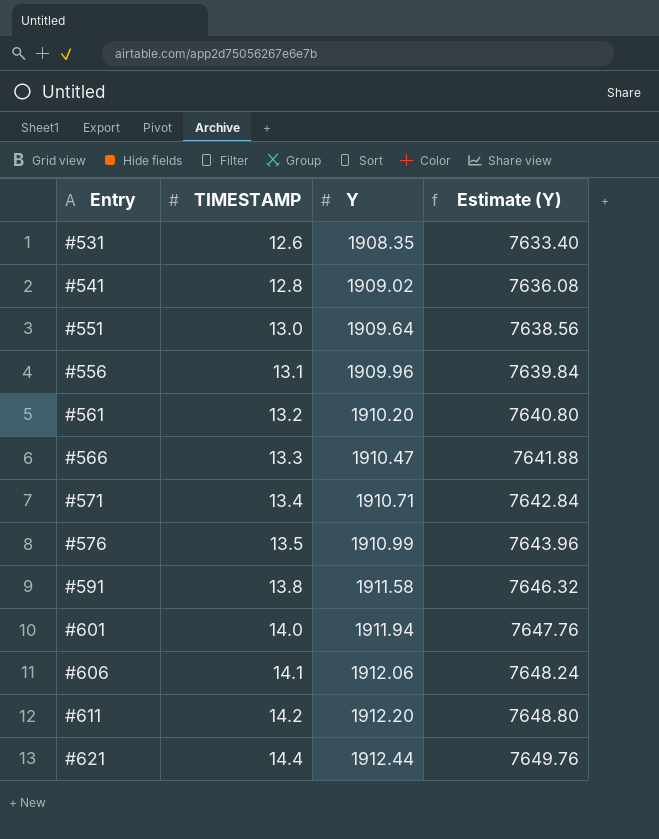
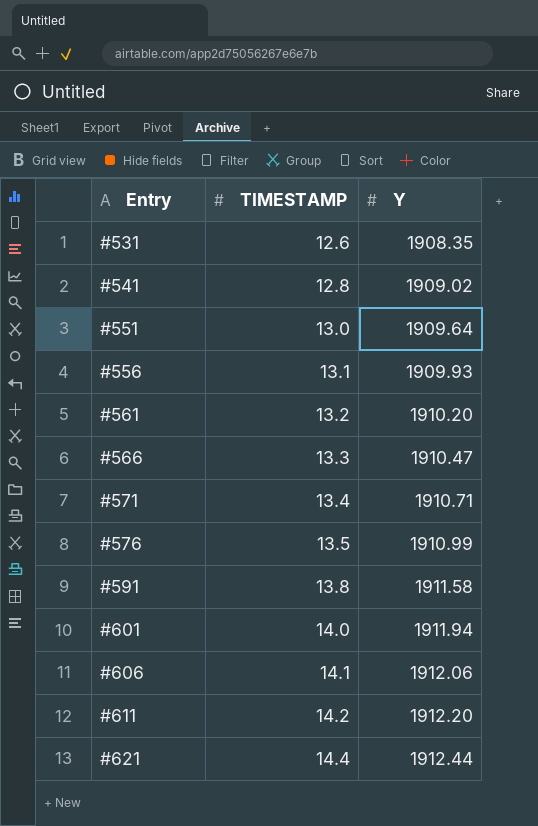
column Estimate (Y) | formula: [Y] * 4 -> none
#556 | Y: 1909.96 -> 1909.93

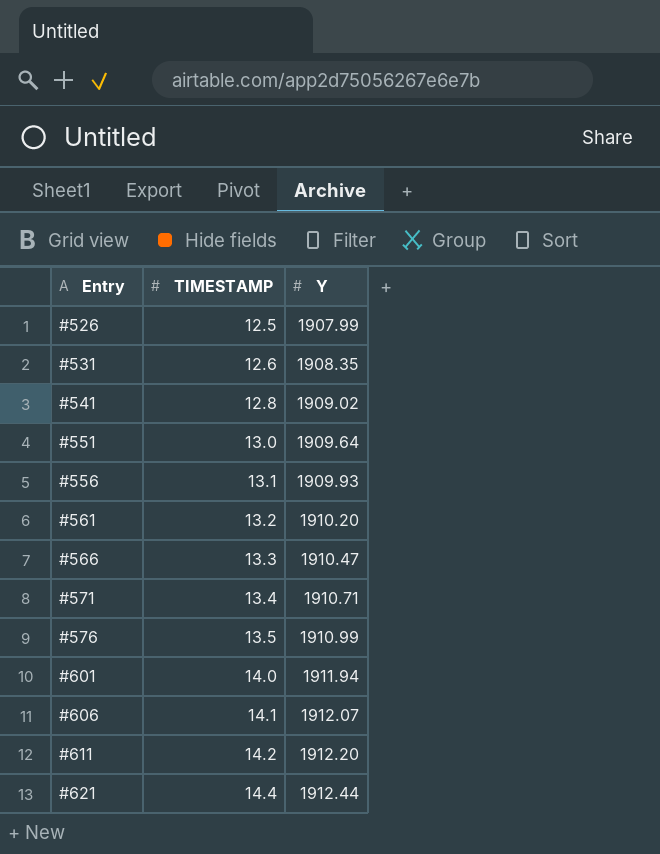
row #591: 13.8 | 1911.58 -> none
row #526: none -> 12.5 | 1907.99
#606 | Y: 1912.06 -> 1912.07

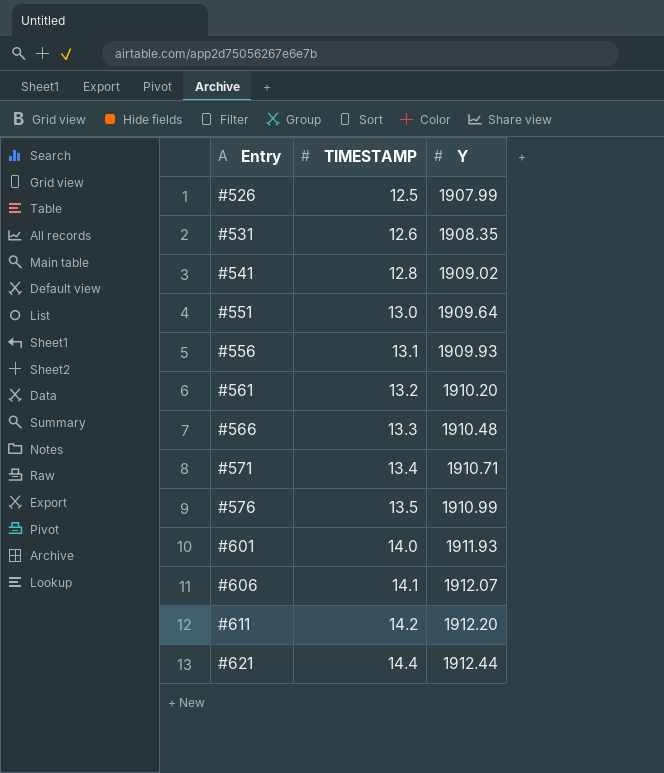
#566 | Y: 1910.47 -> 1910.48
#601 | Y: 1911.94 -> 1911.93

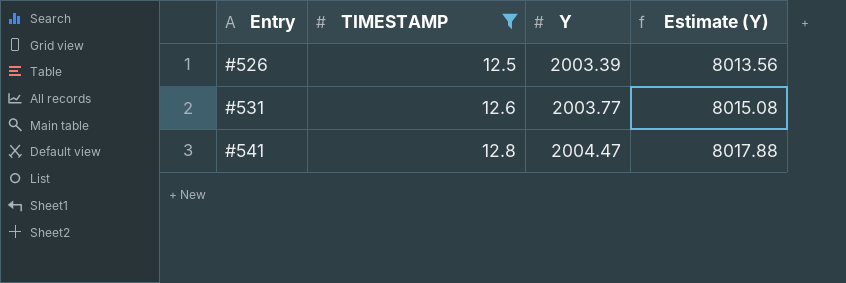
filter: none -> TIMESTAMP <= 12.8
column Estimate (Y) | formula: none -> [Y] * 4
#526 | Y: 1907.99 -> 2003.39
#531 | Y: 1908.35 -> 2003.77
#541 | Y: 1909.02 -> 2004.47

